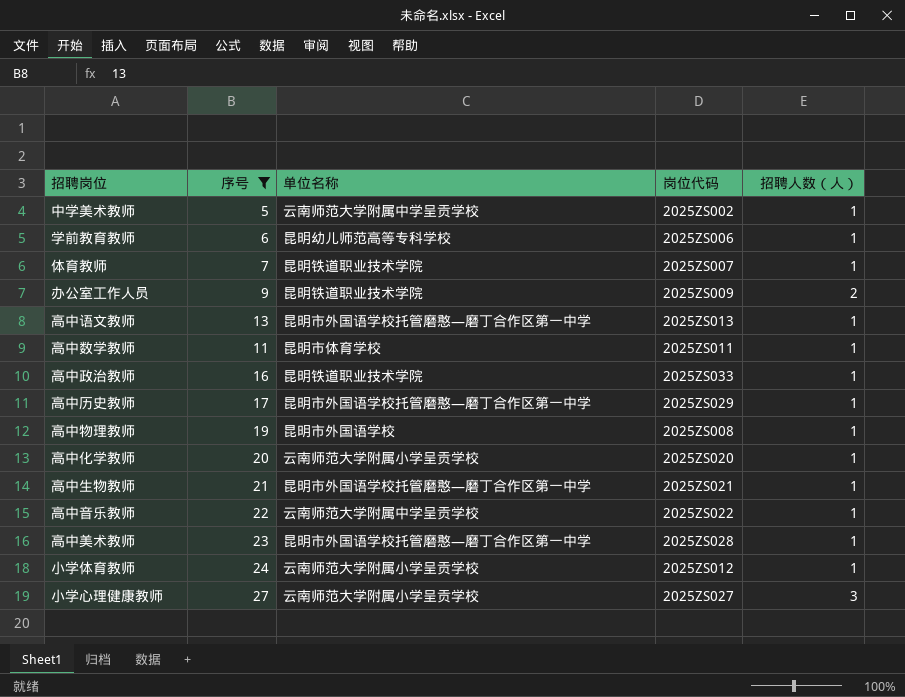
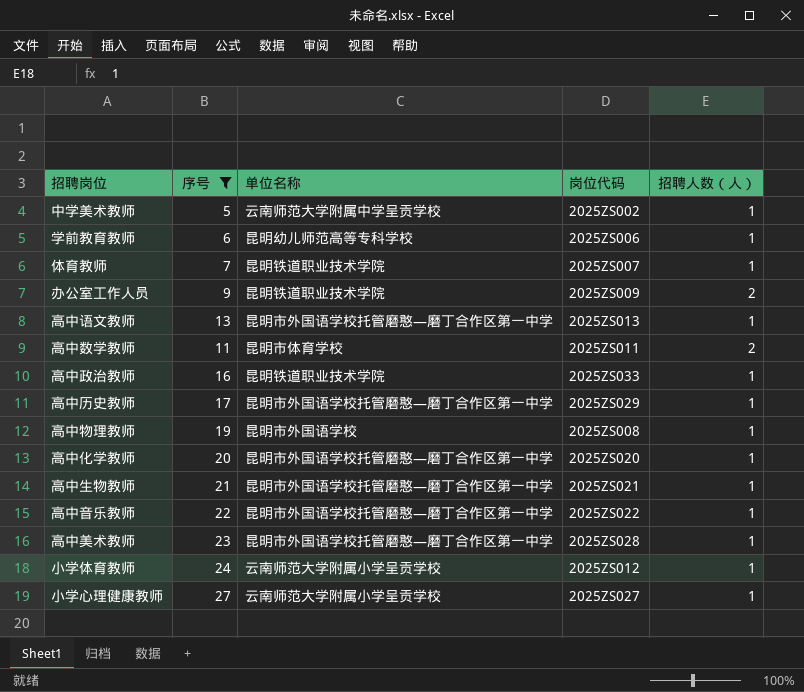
高中数学教师 | 招聘人数（人）: 1 -> 2
高中化学教师 | 单位名称: 云南师范大学附属小学呈贡学校 -> 昆明市外国语学校托管磨憨—磨丁合作区第一中学
高中音乐教师 | 单位名称: 云南师范大学附属中学呈贡学校 -> 昆明市外国语学校托管磨憨—磨丁合作区第一中学
小学心理健康教师 | 招聘人数（人）: 3 -> 1

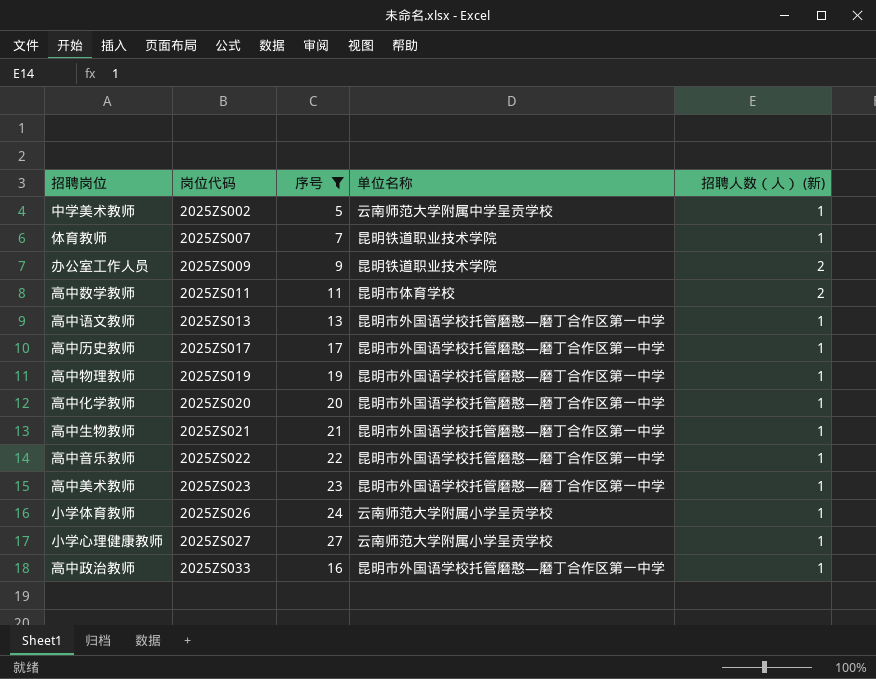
row order: none -> 岗位代码 ascending
column 岗位代码 | position: 4 -> 2
column name: 招聘人数（人） -> 招聘人数（人） (新)
row 学前教育教师: 6 | 昆明幼儿师范高等专科学校 | 2025ZS006 | 1 -> none
高中历史教师 | 岗位代码: 2025ZS029 -> 2025ZS017
高中物理教师 | 岗位代码: 2025ZS008 -> 2025ZS019
高中物理教师 | 单位名称: 昆明市外国语学校 -> 昆明市外国语学校托管磨憨—磨丁合作区第一中学
高中美术教师 | 岗位代码: 2025ZS028 -> 2025ZS023
小学体育教师 | 岗位代码: 2025ZS012 -> 2025ZS026
高中政治教师 | 单位名称: 昆明铁道职业技术学院 -> 昆明市外国语学校托管磨憨—磨丁合作区第一中学

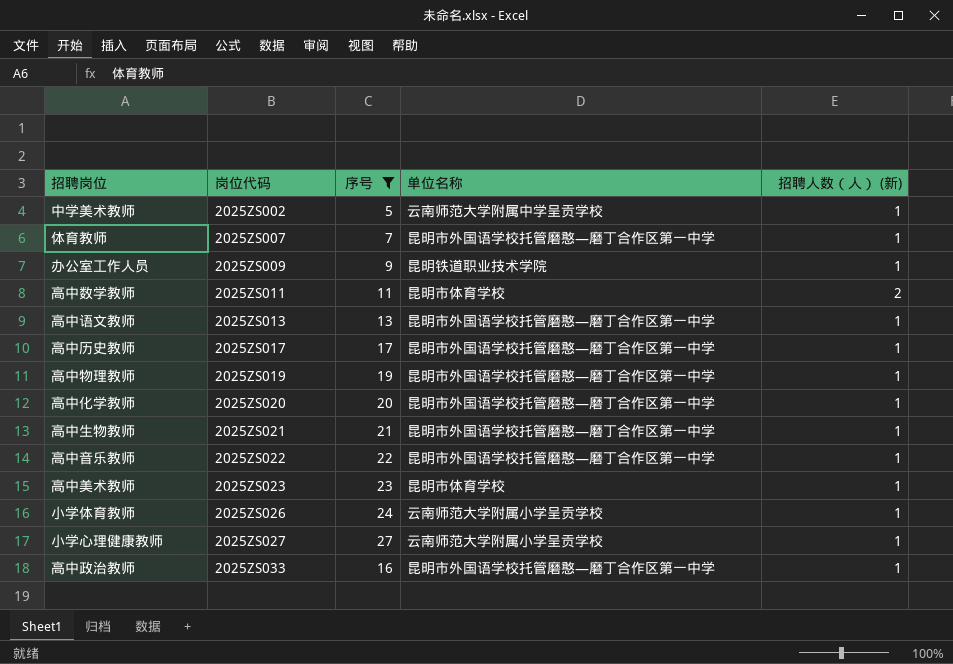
体育教师 | 单位名称: 昆明铁道职业技术学院 -> 昆明市外国语学校托管磨憨—磨丁合作区第一中学
办公室工作人员 | 招聘人数（人） (新): 2 -> 1
高中美术教师 | 单位名称: 昆明市外国语学校托管磨憨—磨丁合作区第一中学 -> 昆明市体育学校

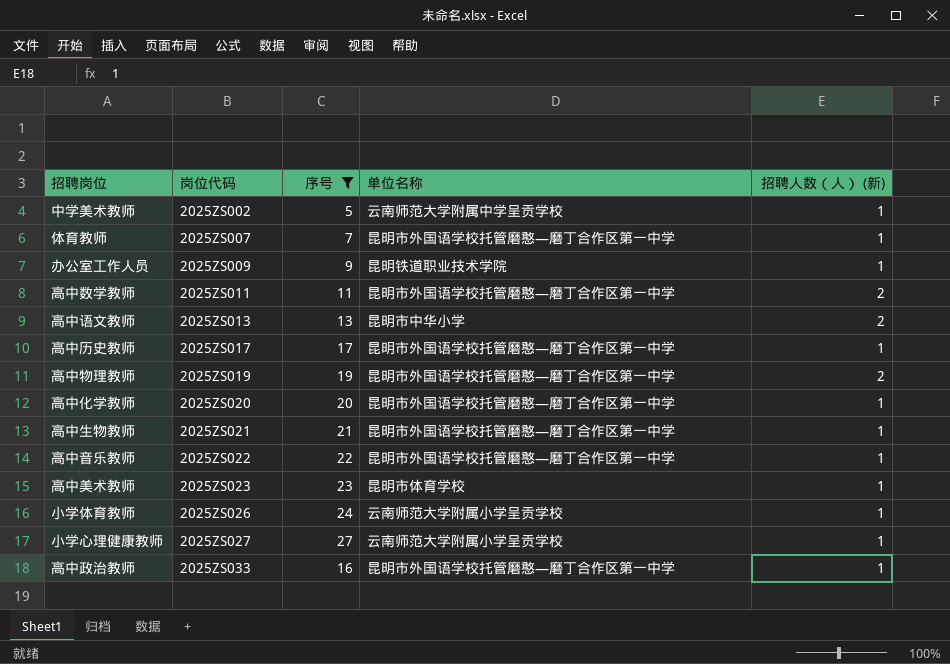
高中数学教师 | 单位名称: 昆明市体育学校 -> 昆明市外国语学校托管磨憨—磨丁合作区第一中学
高中语文教师 | 单位名称: 昆明市外国语学校托管磨憨—磨丁合作区第一中学 -> 昆明市中华小学
高中语文教师 | 招聘人数（人） (新): 1 -> 2
高中物理教师 | 招聘人数（人） (新): 1 -> 2

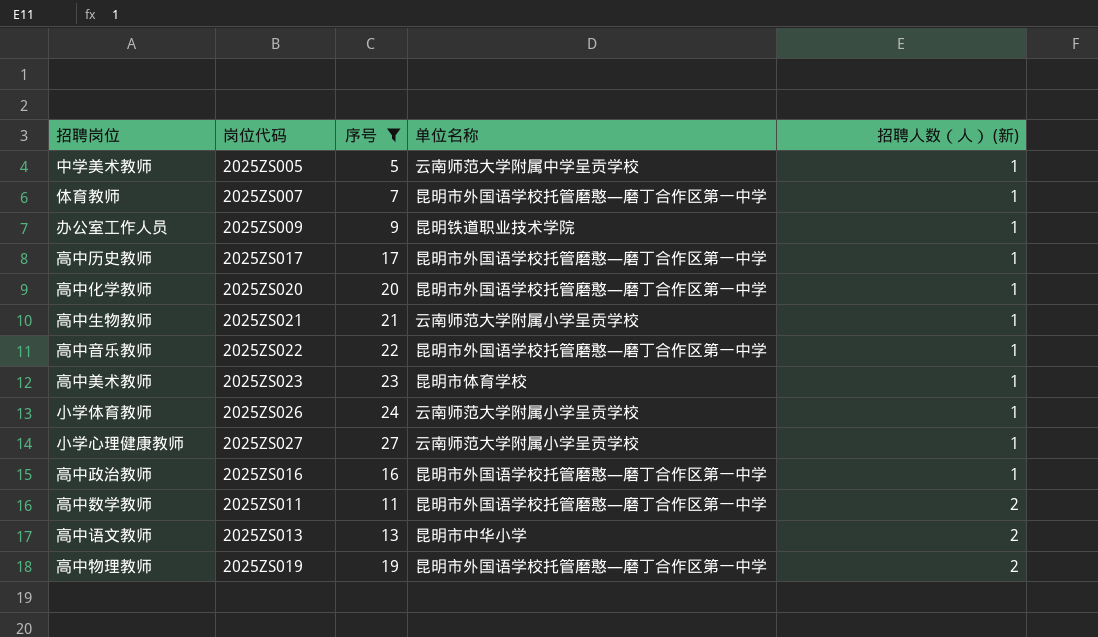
row order: 岗位代码 ascending -> 招聘人数（人） (新) ascending
中学美术教师 | 岗位代码: 2025ZS002 -> 2025ZS005
高中生物教师 | 单位名称: 昆明市外国语学校托管磨憨—磨丁合作区第一中学 -> 云南师范大学附属小学呈贡学校
高中政治教师 | 岗位代码: 2025ZS033 -> 2025ZS016

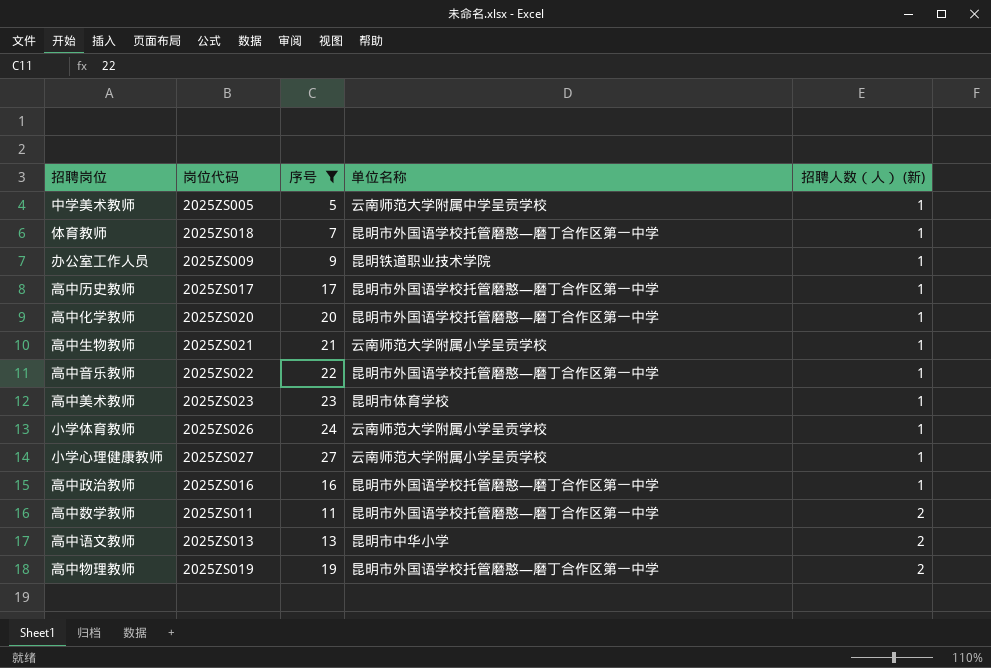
体育教师 | 岗位代码: 2025ZS007 -> 2025ZS018

